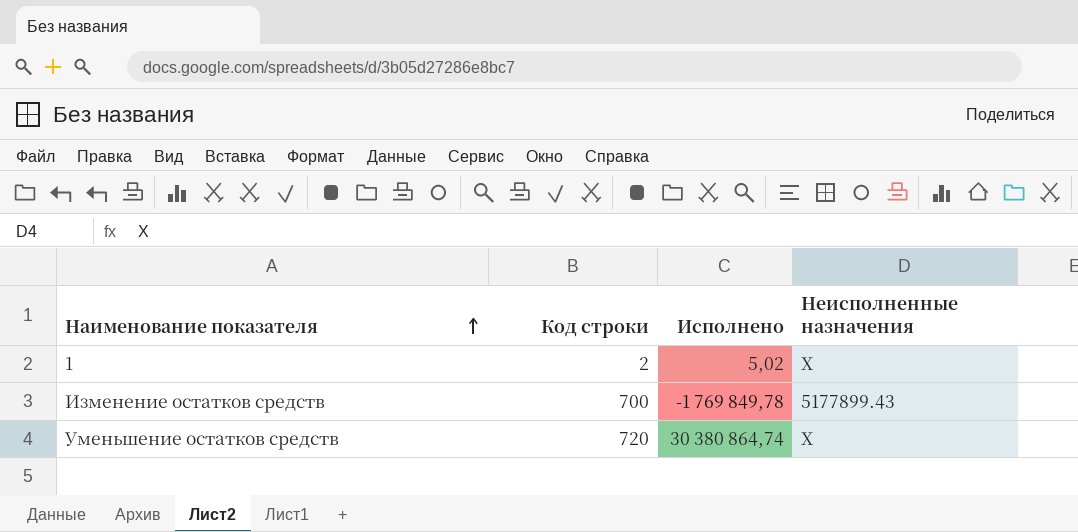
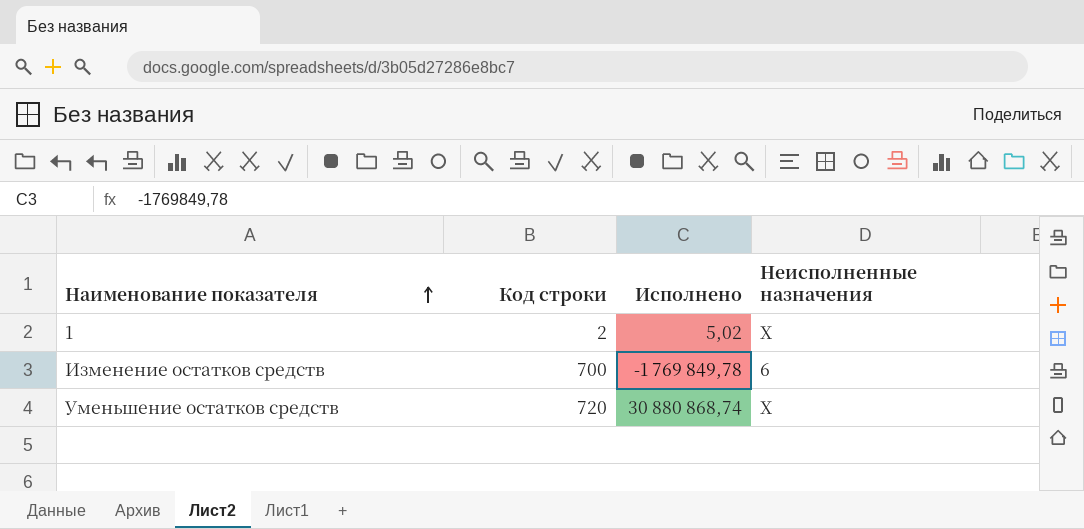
Изменение остатков средств | Неисполненные назначения: 5177899.43 -> 6
Уменьшение остатков средств | Исполнено: 30 380 864,74 -> 30 880 868,74

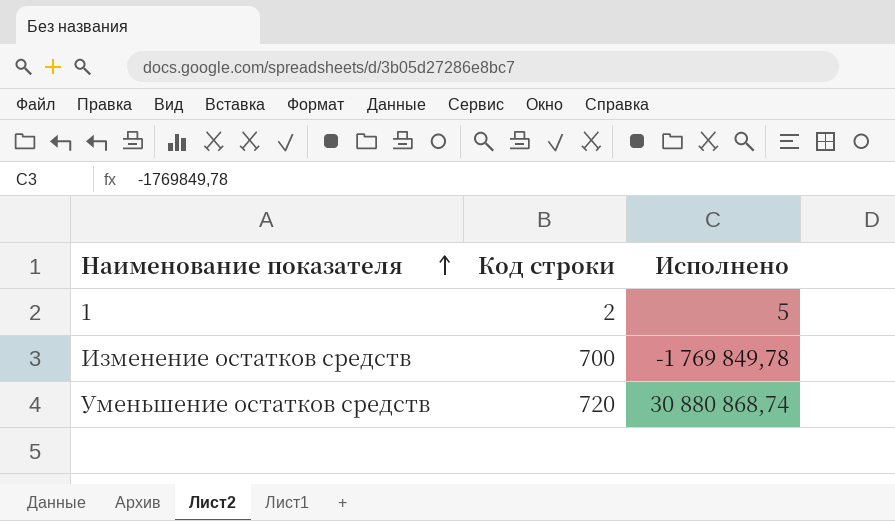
column Неисполненные назначения | position: 4 -> none
1 | Исполнено: 5,02 -> 5

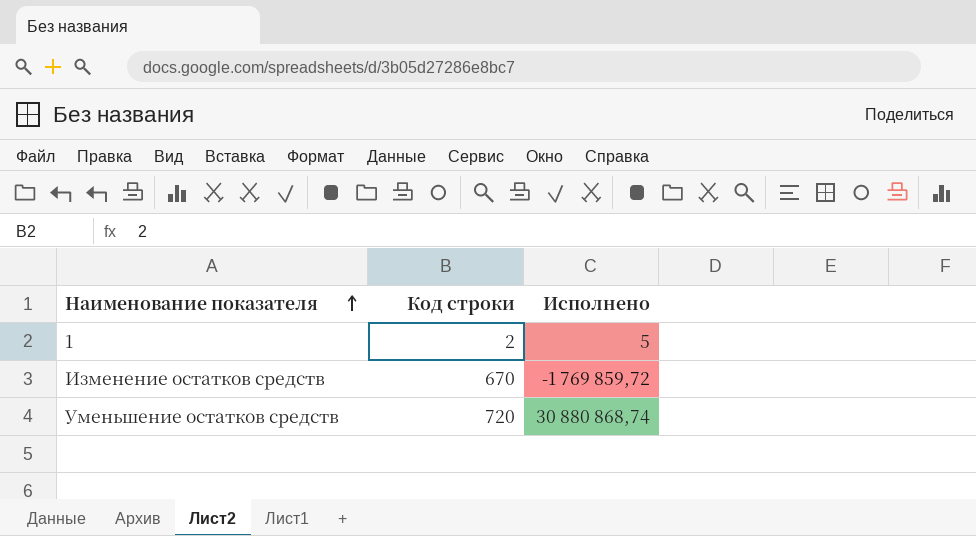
Изменение остатков средств | Код строки: 700 -> 670
Изменение остатков средств | Исполнено: -1 769 849,78 -> -1 769 859,72

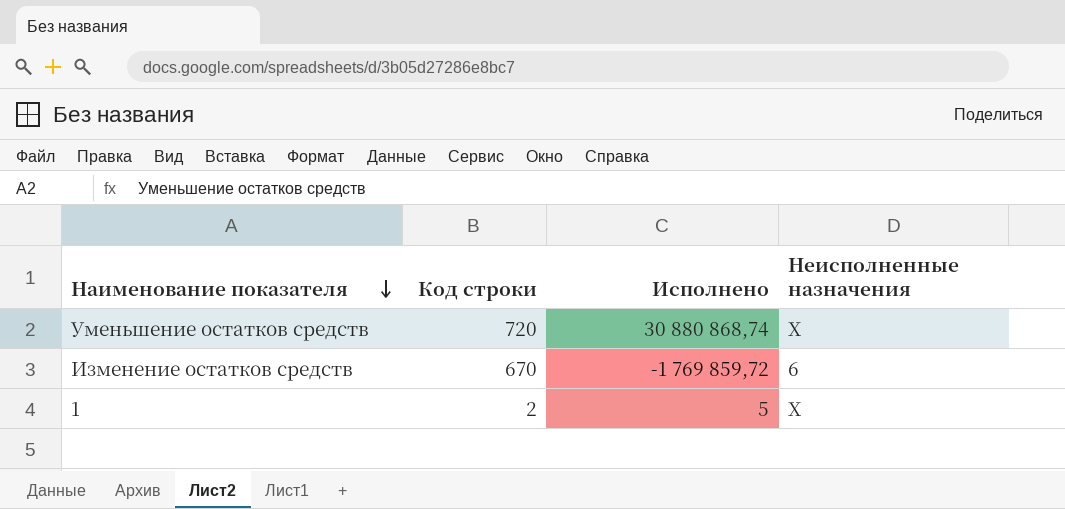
row order: Наименование показателя ascending -> Наименование показателя descending
column Неисполненные назначения | position: none -> 4

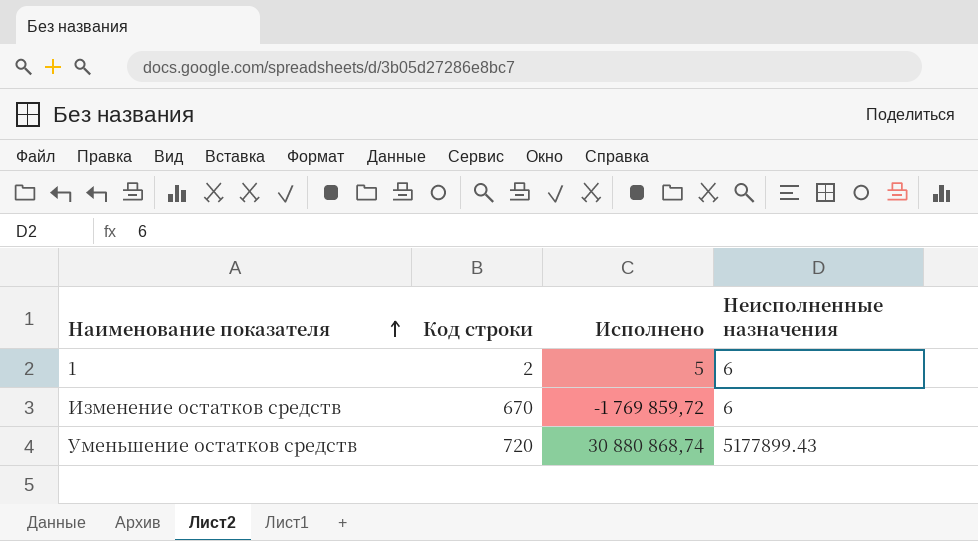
row order: Наименование показателя descending -> Наименование показателя ascending
1 | Неисполненные назначения: X -> 6
Уменьшение остатков средств | Неисполненные назначения: X -> 5177899.43

